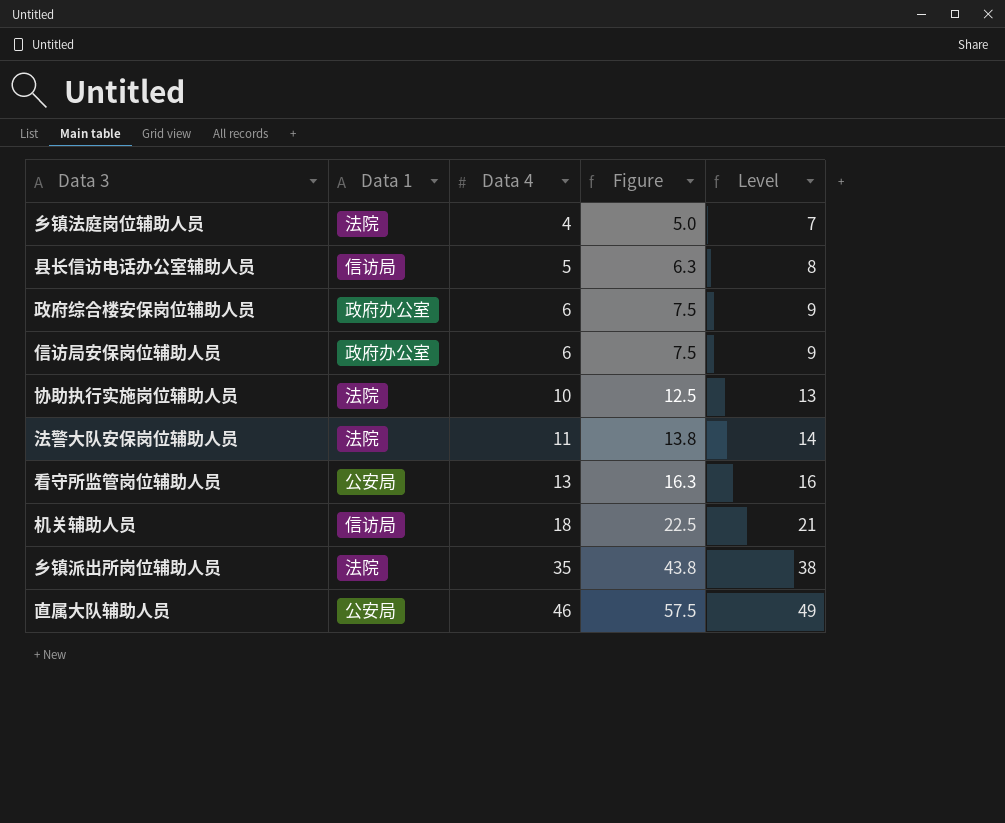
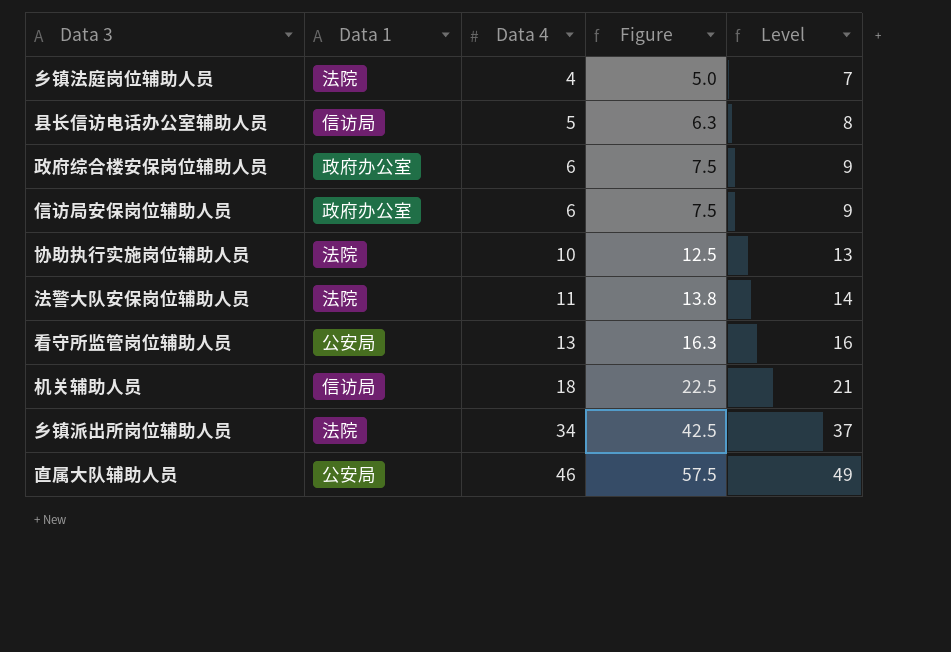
乡镇派出所岗位辅助人员 | Data 4: 35 -> 34
乡镇派出所岗位辅助人员 | Figure: 43.8 -> 42.5
乡镇派出所岗位辅助人员 | Level: 38 -> 37

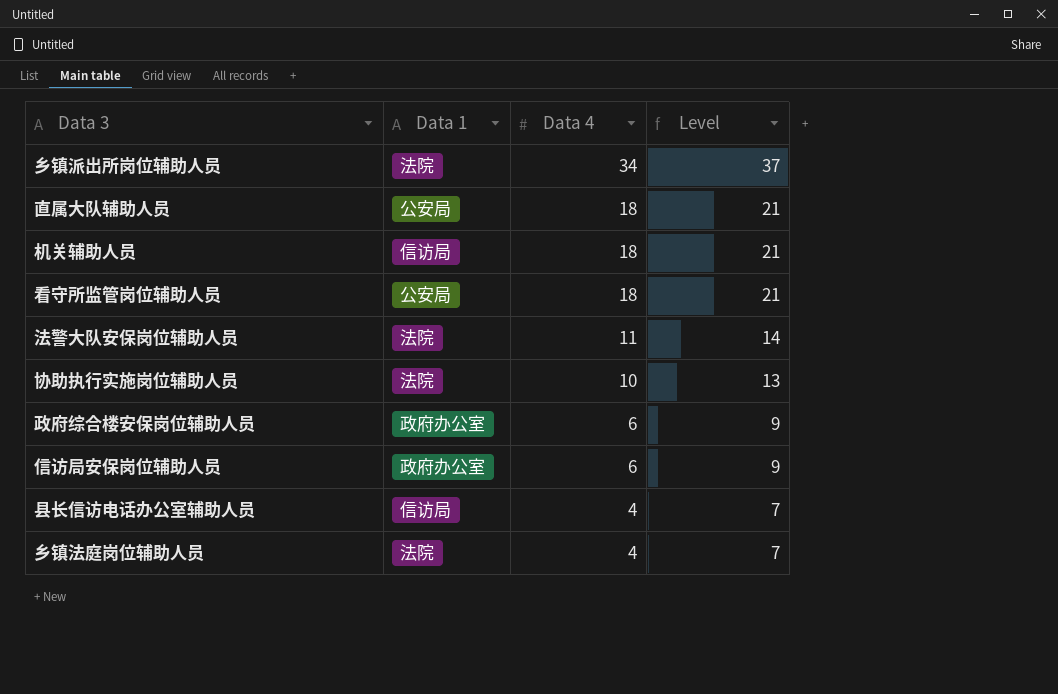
row order: Data 4 ascending -> Data 4 descending
column Figure | formula: [Data 4] * 1.25 -> none
直属大队辅助人员 | Data 4: 46 -> 18
直属大队辅助人员 | Level: 49 -> 21
看守所监管岗位辅助人员 | Data 4: 13 -> 18
看守所监管岗位辅助人员 | Level: 16 -> 21
县长信访电话办公室辅助人员 | Data 4: 5 -> 4
县长信访电话办公室辅助人员 | Level: 8 -> 7

